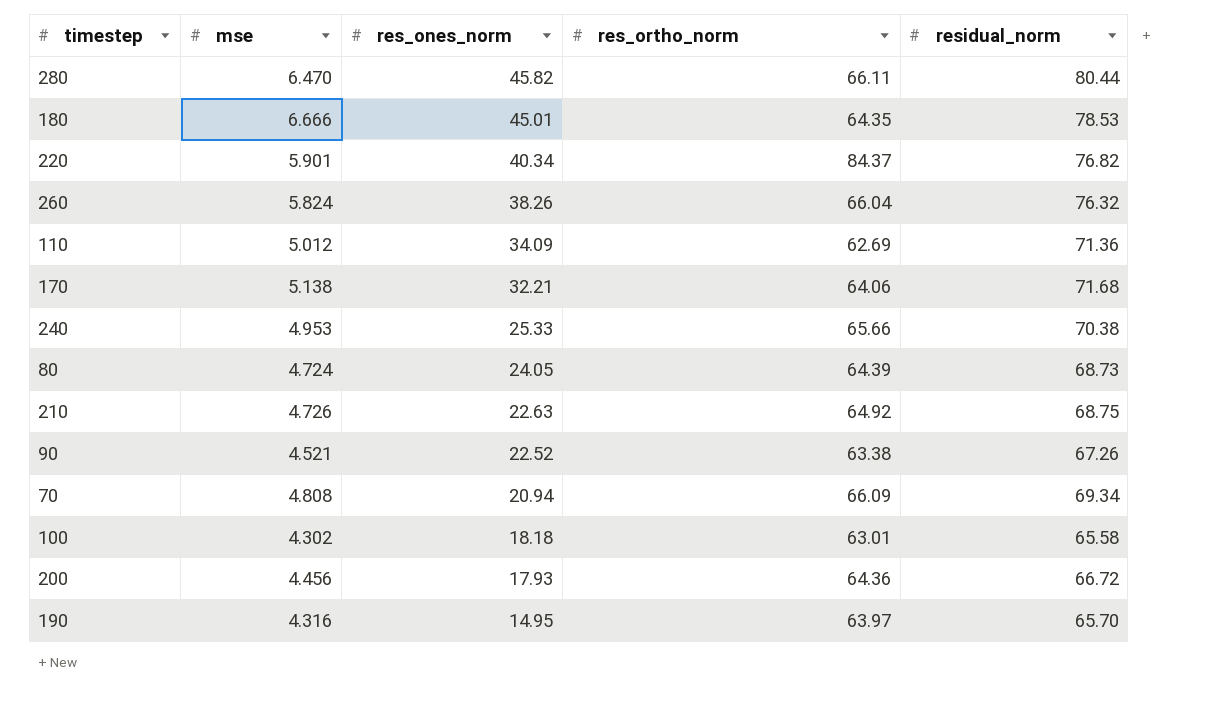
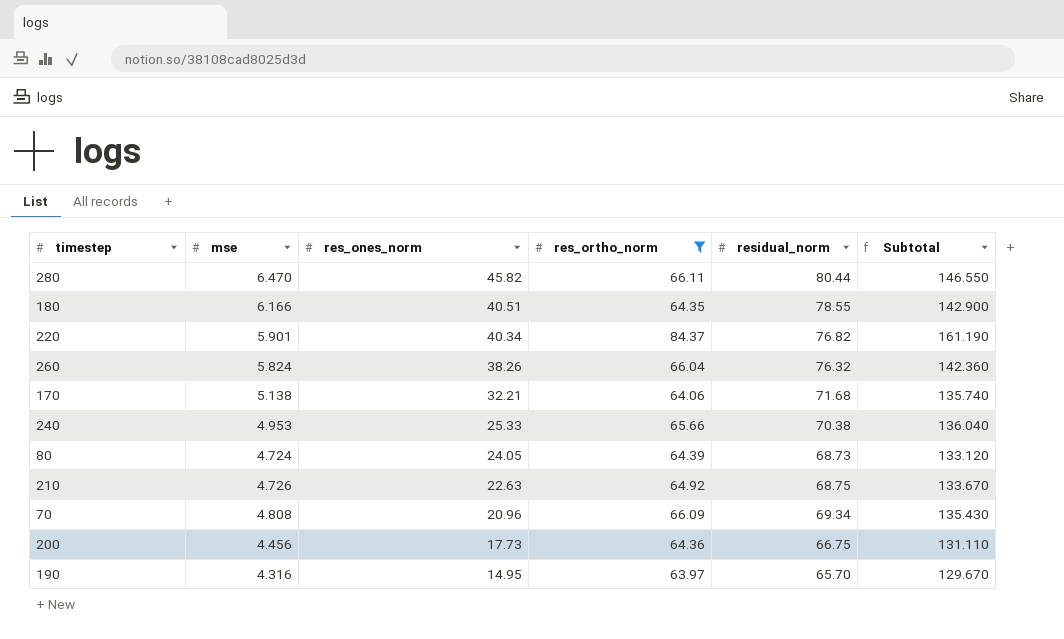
filter: none -> res_ortho_norm >= 63.97
column Subtotal | formula: none -> [res_ortho_norm] + [residual_norm]
180 | mse: 6.666 -> 6.166
180 | res_ones_norm: 45.01 -> 40.51
180 | residual_norm: 78.53 -> 78.55
70 | res_ones_norm: 20.94 -> 20.96
200 | res_ones_norm: 17.93 -> 17.73
200 | residual_norm: 66.72 -> 66.75

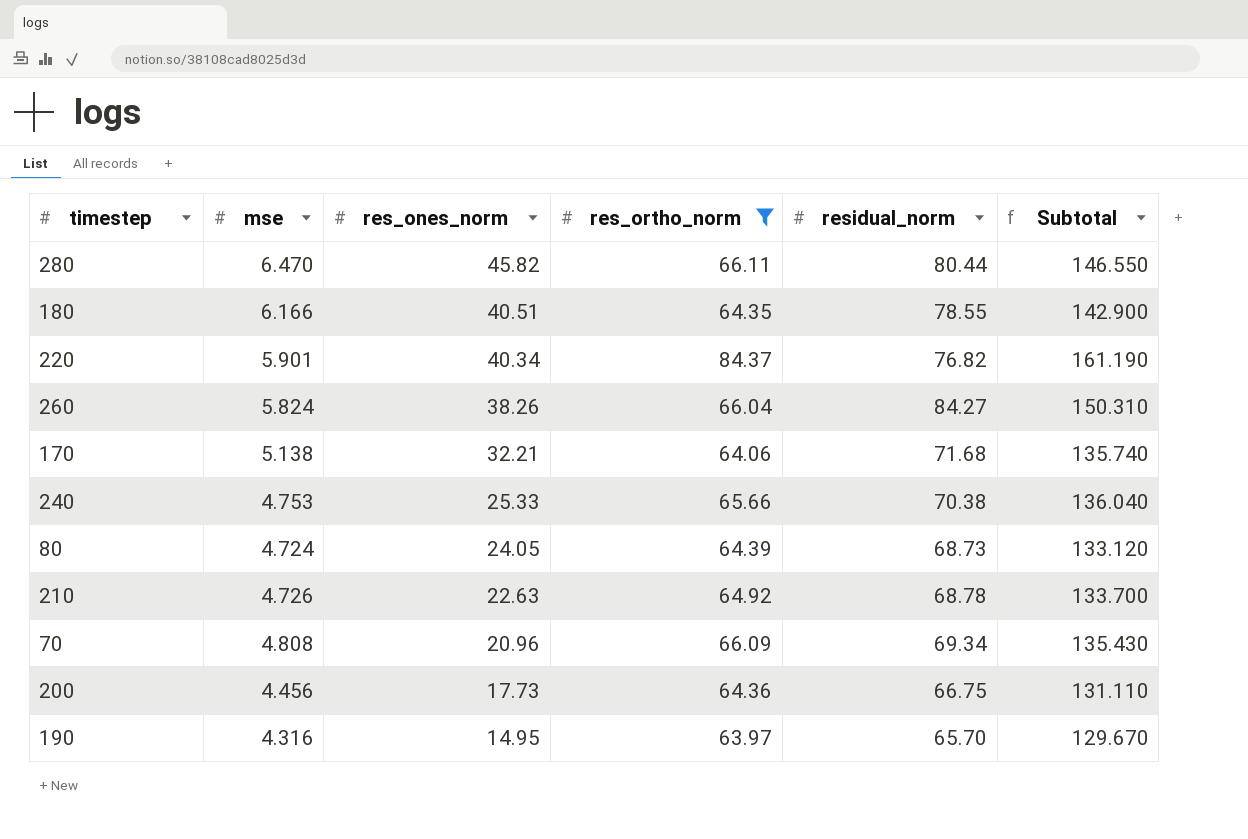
260 | residual_norm: 76.32 -> 84.27
260 | Subtotal: 142.360 -> 150.310
240 | mse: 4.953 -> 4.753
210 | residual_norm: 68.75 -> 68.78
210 | Subtotal: 133.670 -> 133.700

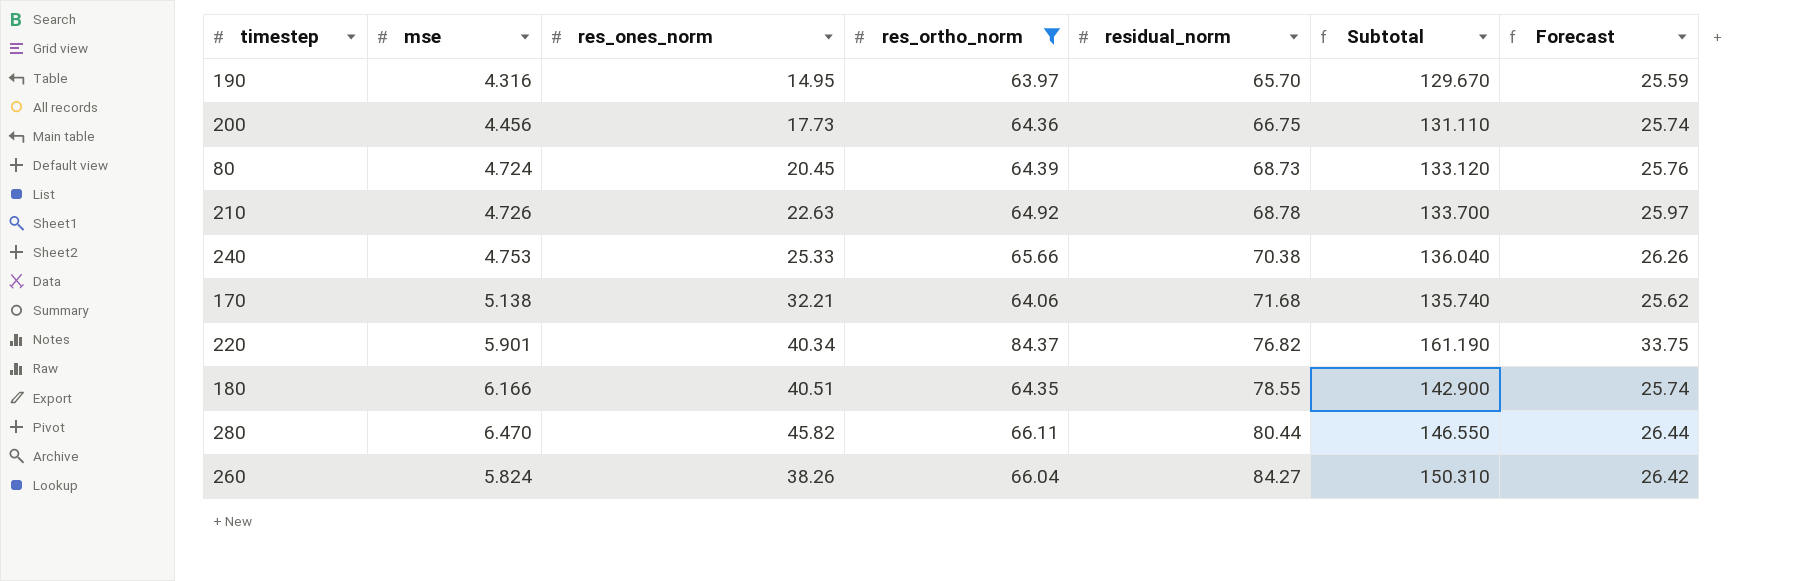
row order: res_ones_norm descending -> residual_norm ascending
column Forecast | formula: none -> [res_ortho_norm] * 0.4
row 70: 4.808 | 20.96 | 66.09 | 69.34 | 135.430 -> none
80 | res_ones_norm: 24.05 -> 20.45

